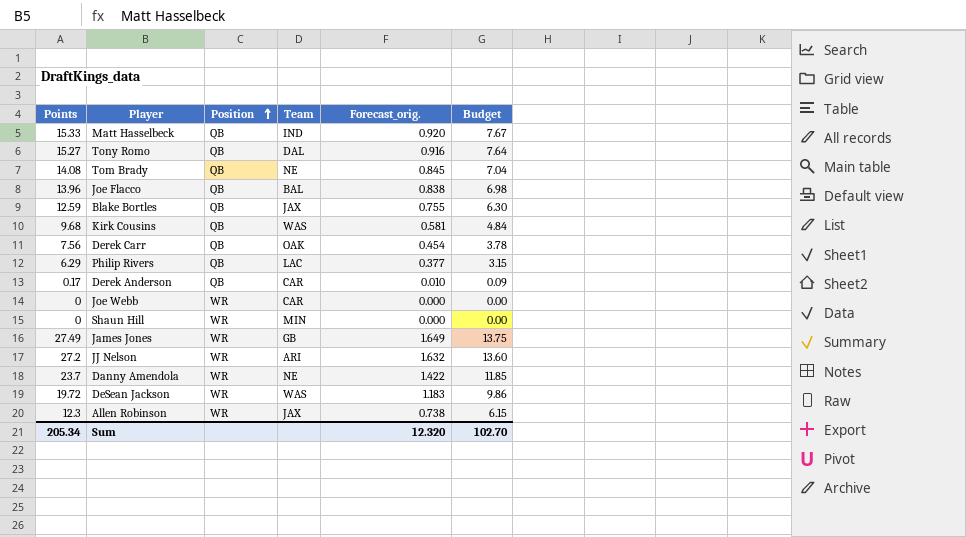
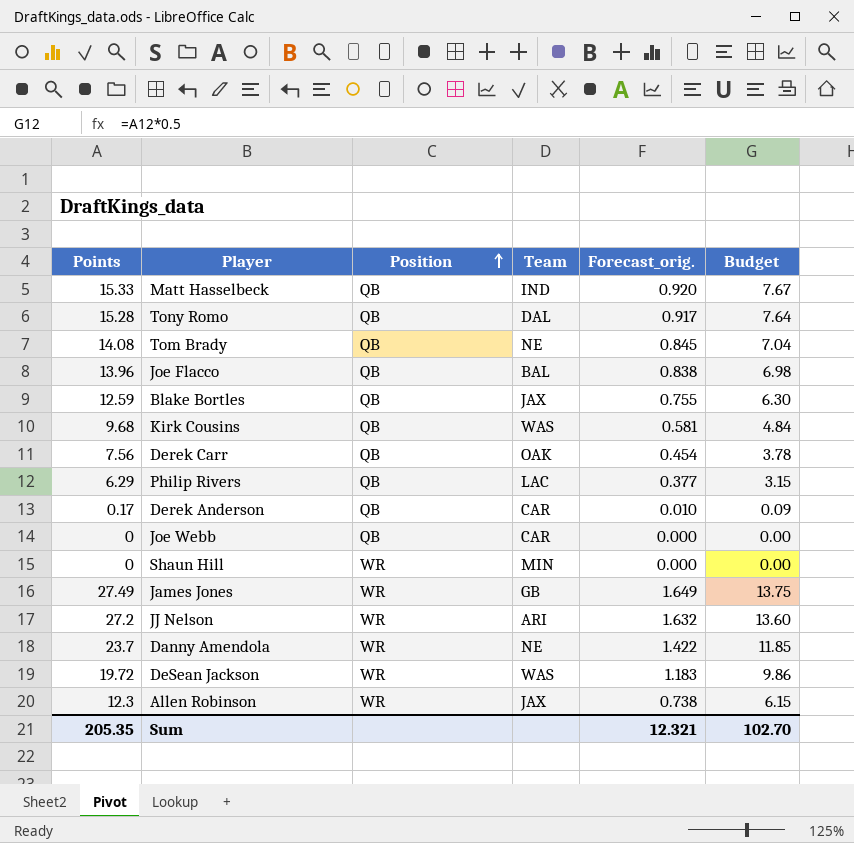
Tony Romo | Points: 15.27 -> 15.28
Tony Romo | Forecast_orig.: 0.916 -> 0.917
Joe Webb | Position: WR -> QB
Sum | Points: 205.34 -> 205.35
Sum | Forecast_orig.: 12.320 -> 12.321

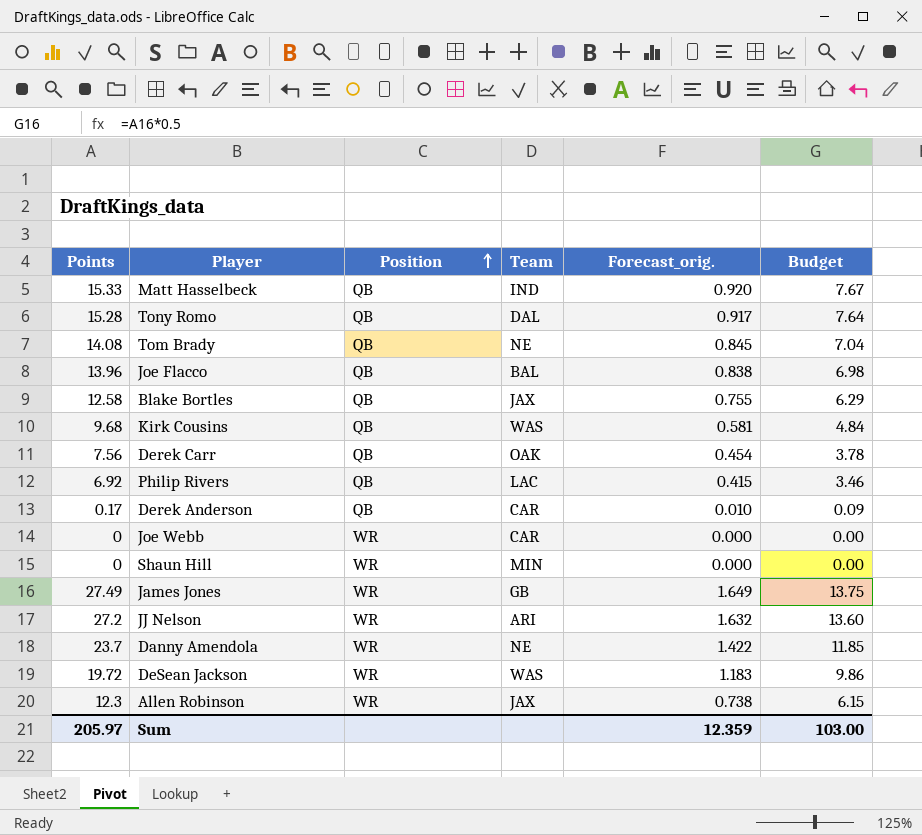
Blake Bortles | Points: 12.59 -> 12.58
Blake Bortles | Budget: 6.30 -> 6.29
Philip Rivers | Points: 6.29 -> 6.92
Philip Rivers | Forecast_orig.: 0.377 -> 0.415
Philip Rivers | Budget: 3.15 -> 3.46
Joe Webb | Position: QB -> WR
Sum | Points: 205.35 -> 205.97
Sum | Forecast_orig.: 12.321 -> 12.359
Sum | Budget: 102.70 -> 103.00

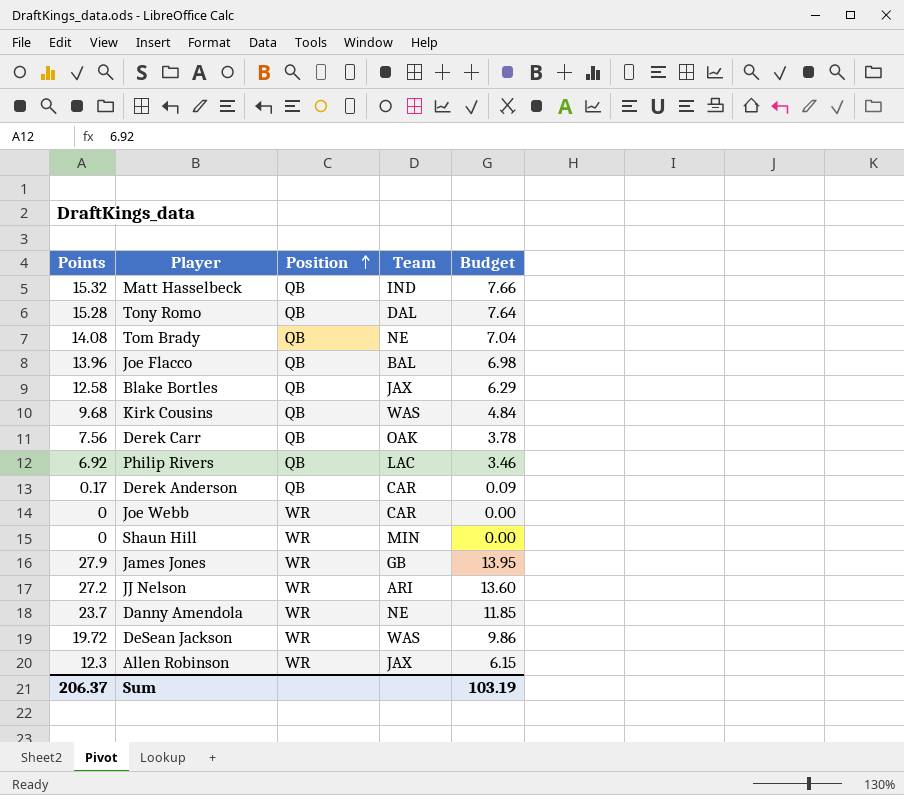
column Forecast_orig. | formula: [Points] * 0.06 -> none
Matt Hasselbeck | Points: 15.33 -> 15.32
Matt Hasselbeck | Budget: 7.67 -> 7.66
James Jones | Points: 27.49 -> 27.9
James Jones | Budget: 13.75 -> 13.95
Sum | Points: 205.97 -> 206.37
Sum | Budget: 103.00 -> 103.19

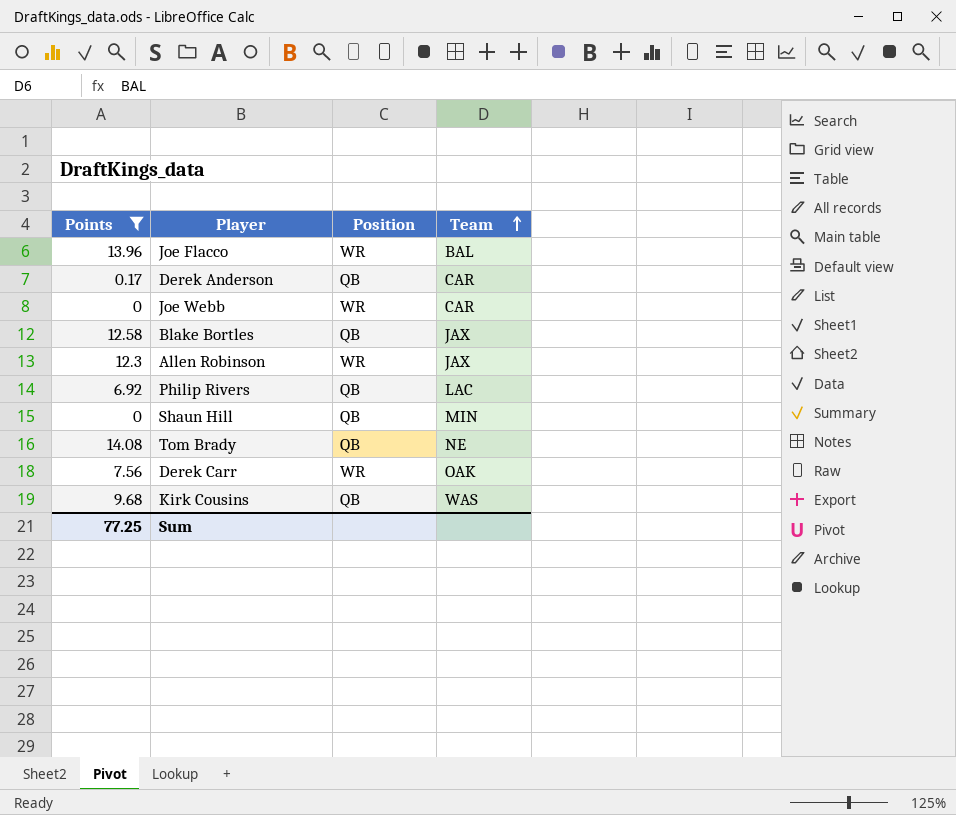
filter: none -> Points <= 14.08
row order: Position ascending -> Team ascending
column Budget | formula: [Points] * 0.5 -> none
Joe Flacco | Position: QB -> WR
Shaun Hill | Position: WR -> QB
Derek Carr | Position: QB -> WR
Sum | Points: 206.37 -> 77.25

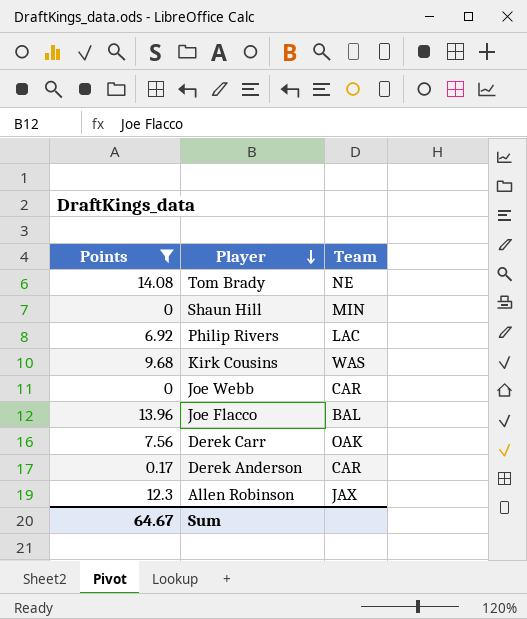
row order: Team ascending -> Player descending
column Position | position: 3 -> none
row Blake Bortles: 12.58 | QB | JAX -> none
Sum | Points: 77.25 -> 64.67

